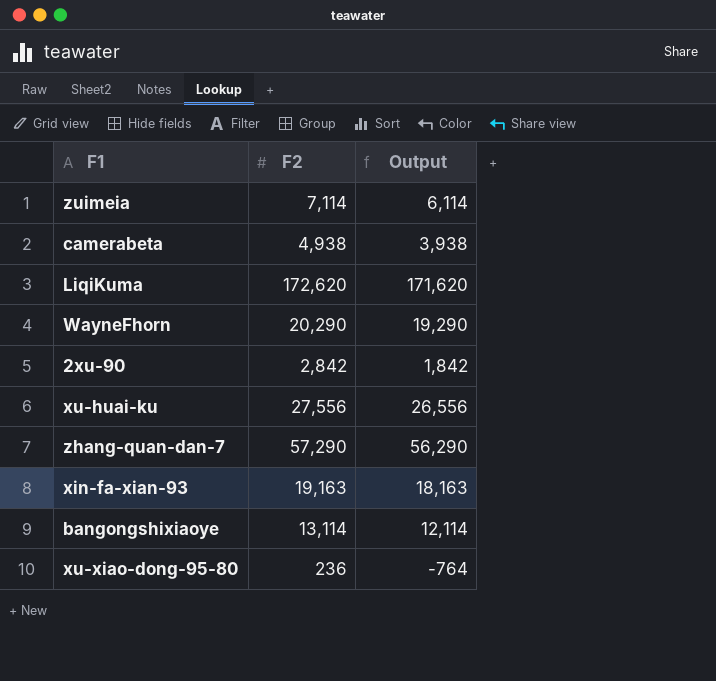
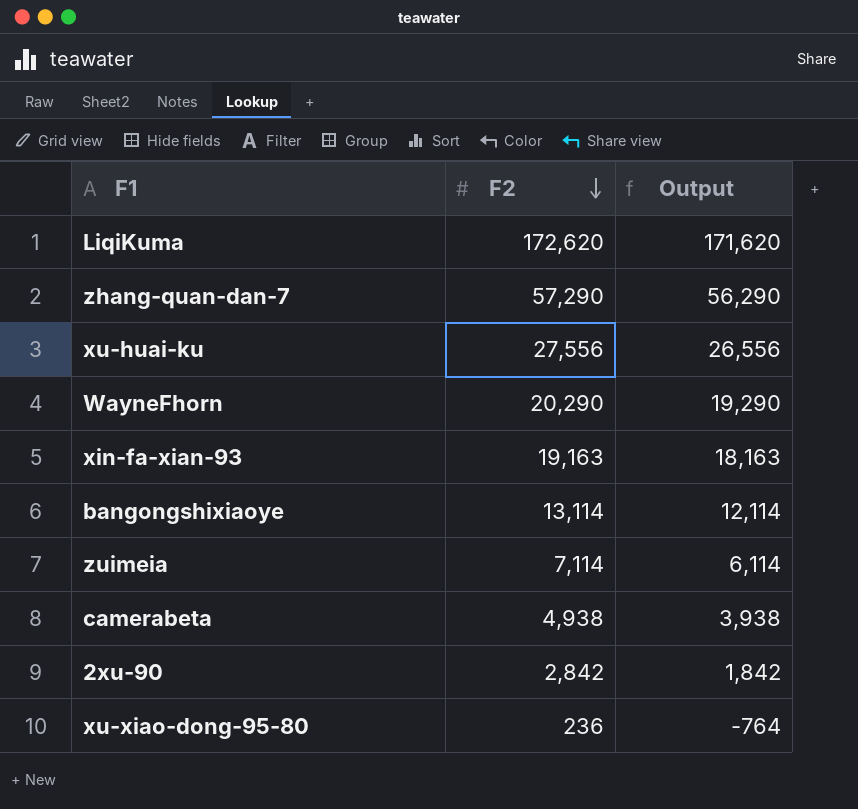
row order: none -> F2 descending

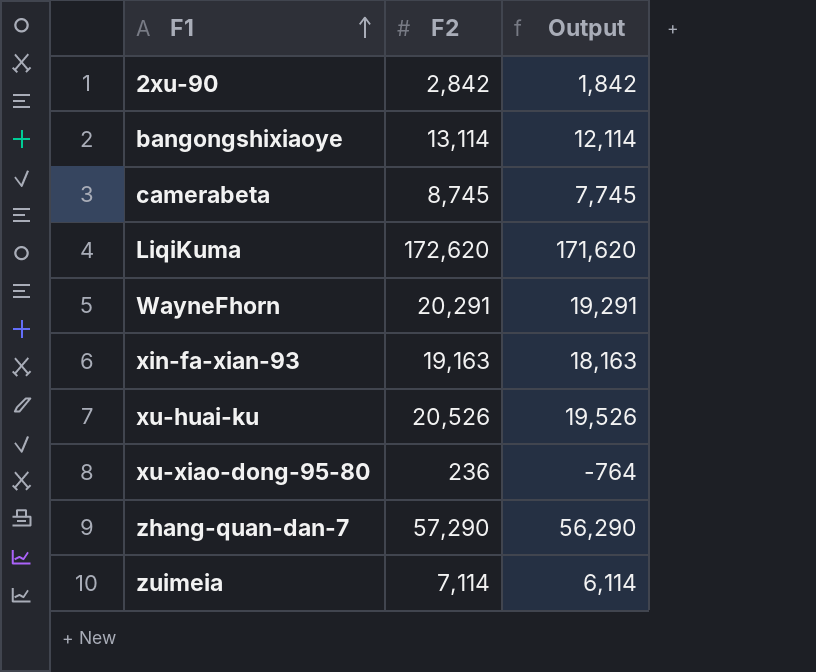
row order: F2 descending -> F1 ascending
camerabeta | F2: 4,938 -> 8,745
camerabeta | Output: 3,938 -> 7,745
WayneFhorn | F2: 20,290 -> 20,291
WayneFhorn | Output: 19,290 -> 19,291
xu-huai-ku | F2: 27,556 -> 20,526
xu-huai-ku | Output: 26,556 -> 19,526

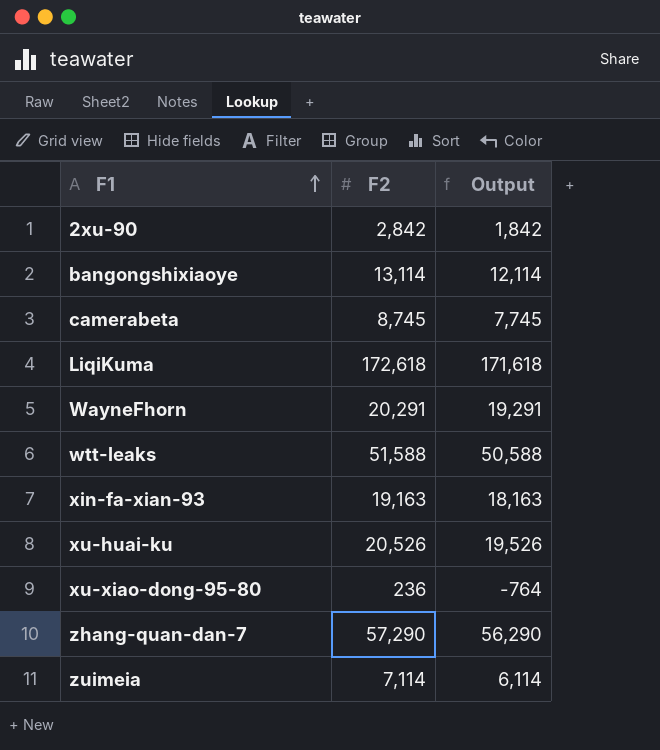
LiqiKuma | F2: 172,620 -> 172,618
LiqiKuma | Output: 171,620 -> 171,618
row wtt-leaks: none -> 51,588 | 50,588

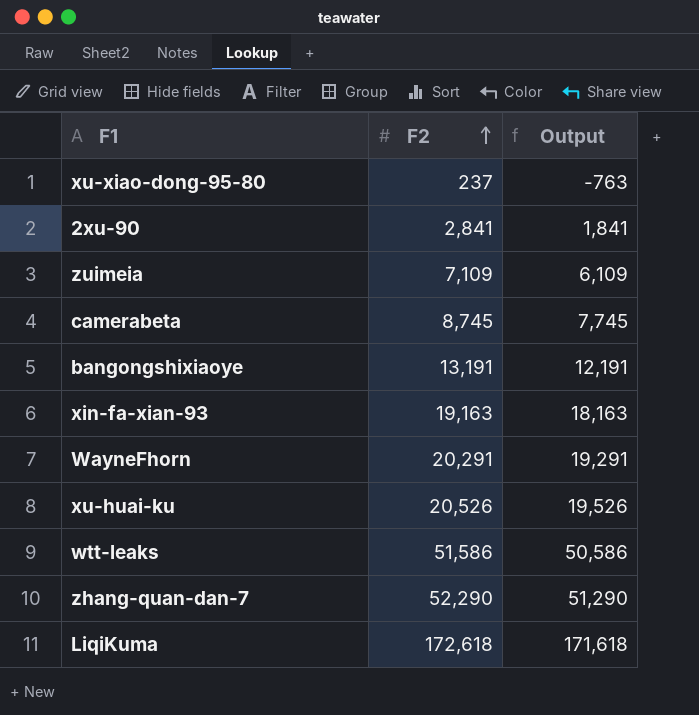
row order: F1 ascending -> F2 ascending
xu-xiao-dong-95-80 | F2: 236 -> 237
xu-xiao-dong-95-80 | Output: -764 -> -763
2xu-90 | F2: 2,842 -> 2,841
2xu-90 | Output: 1,842 -> 1,841
zuimeia | F2: 7,114 -> 7,109
zuimeia | Output: 6,114 -> 6,109
bangongshixiaoye | F2: 13,114 -> 13,191
bangongshixiaoye | Output: 12,114 -> 12,191
wtt-leaks | F2: 51,588 -> 51,586
wtt-leaks | Output: 50,588 -> 50,586
zhang-quan-dan-7 | F2: 57,290 -> 52,290
zhang-quan-dan-7 | Output: 56,290 -> 51,290

